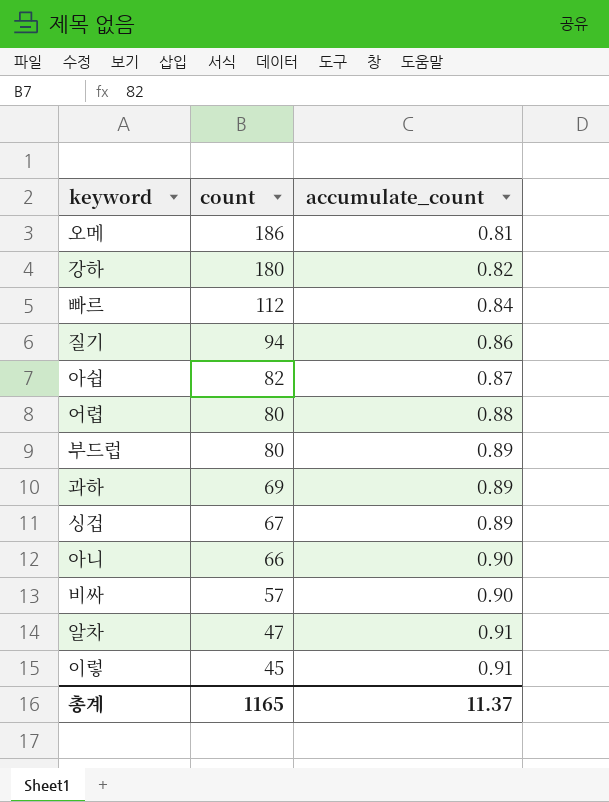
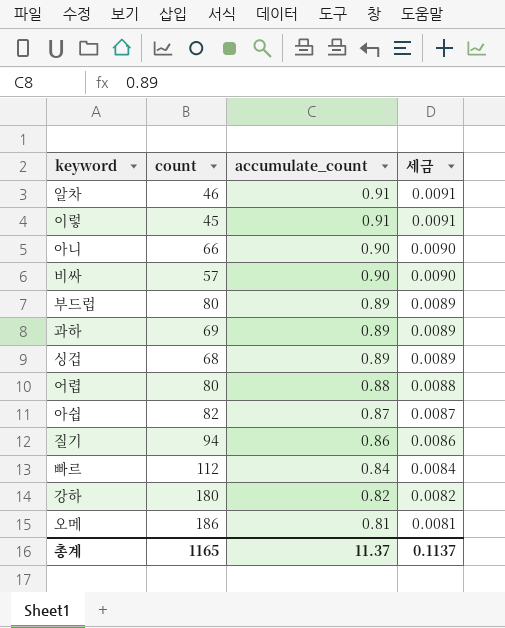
row order: count descending -> accumulate_count descending
column 세금 | formula: none -> [accumulate_count] * 0.01
알차 | count: 47 -> 46
싱겁 | count: 67 -> 68

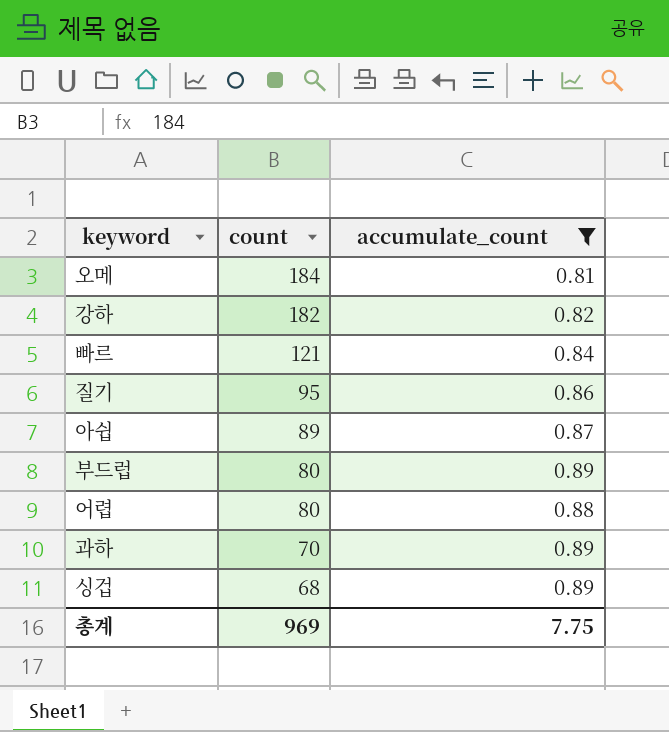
filter: none -> accumulate_count <= 0.89
row order: accumulate_count descending -> count descending
column 세금 | formula: [accumulate_count] * 0.01 -> none
오메 | count: 186 -> 184
강하 | count: 180 -> 182
빠르 | count: 112 -> 121
질기 | count: 94 -> 95
아쉽 | count: 82 -> 89
과하 | count: 69 -> 70
총계 | count: 1165 -> 969
총계 | accumulate_count: 11.37 -> 7.75

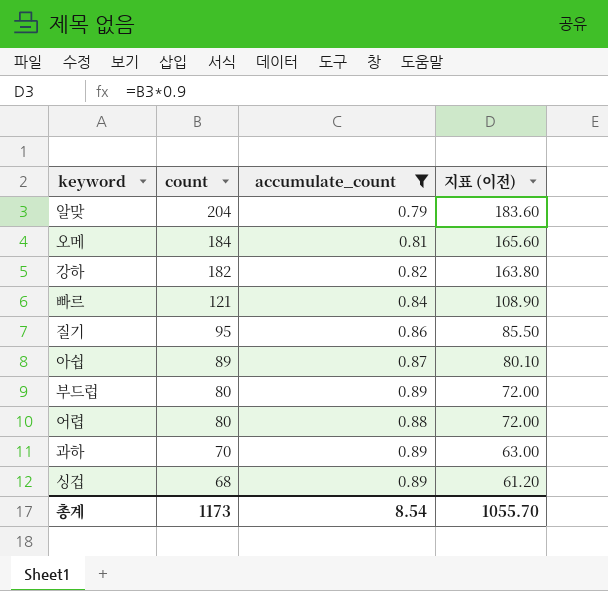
column 지표 (이전) | formula: none -> [count] * 0.9
row 알맞: none -> 204 | 0.79 | 183.60
총계 | count: 969 -> 1173
총계 | accumulate_count: 7.75 -> 8.54

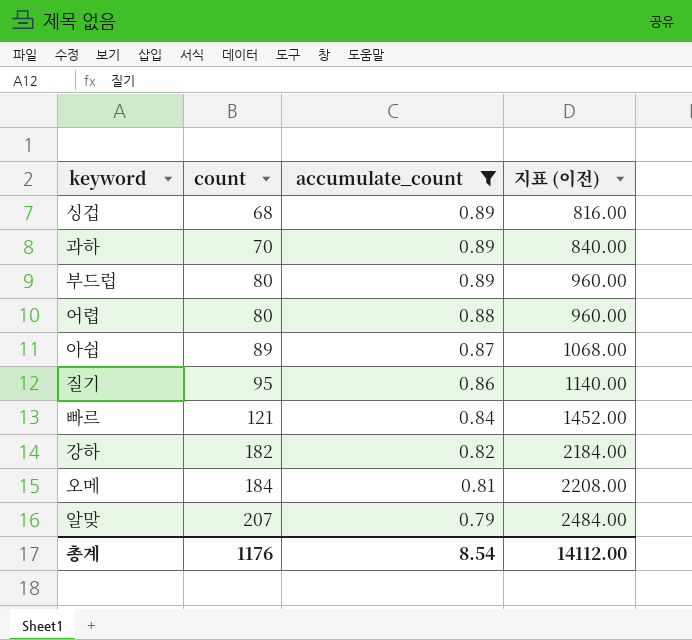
row order: count descending -> count ascending
column 지표 (이전) | formula: [count] * 0.9 -> [count] * 12
알맞 | count: 204 -> 207
총계 | count: 1173 -> 1176
총계 | 지표 (이전): 1055.70 -> 14112.00

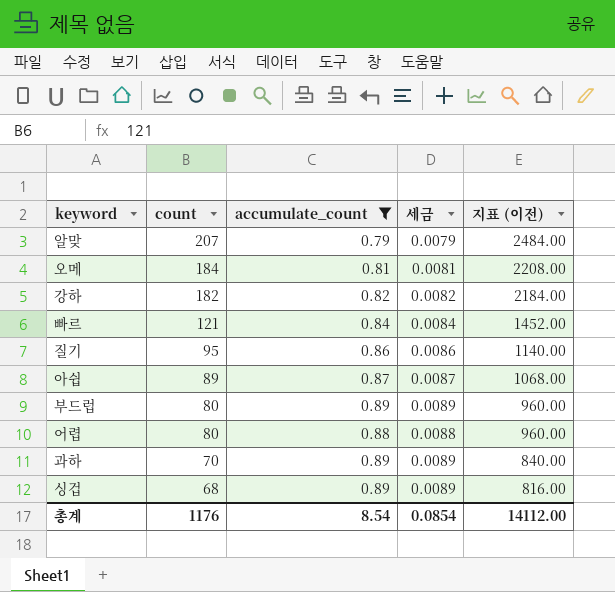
row order: count ascending -> count descending
column 세금 | formula: none -> [accumulate_count] * 0.01

